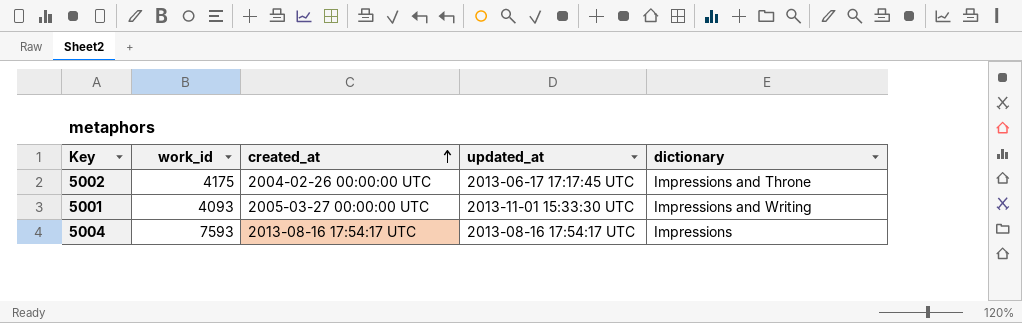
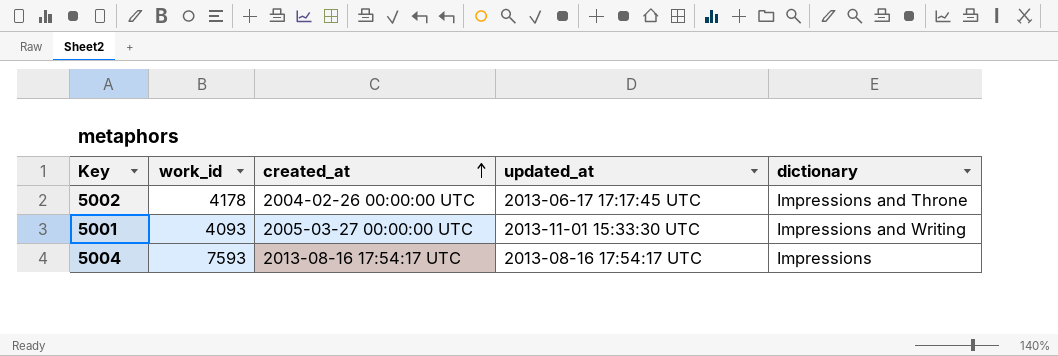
5002 | work_id: 4175 -> 4178

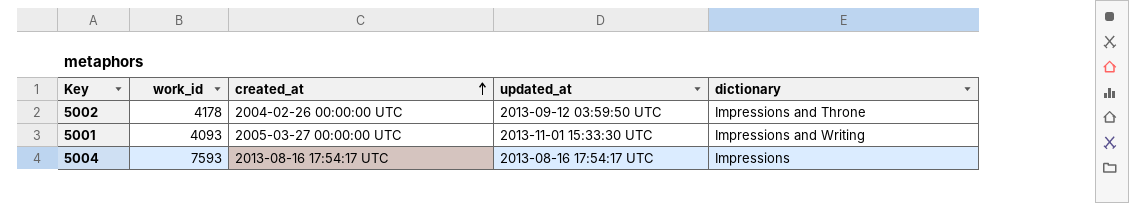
5002 | updated_at: 2013-06-17 17:17:45 UTC -> 2013-09-12 03:59:50 UTC

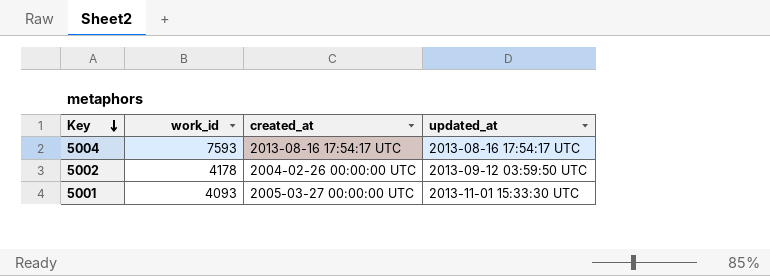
row order: created_at ascending -> Key descending
column dictionary | position: 5 -> none

